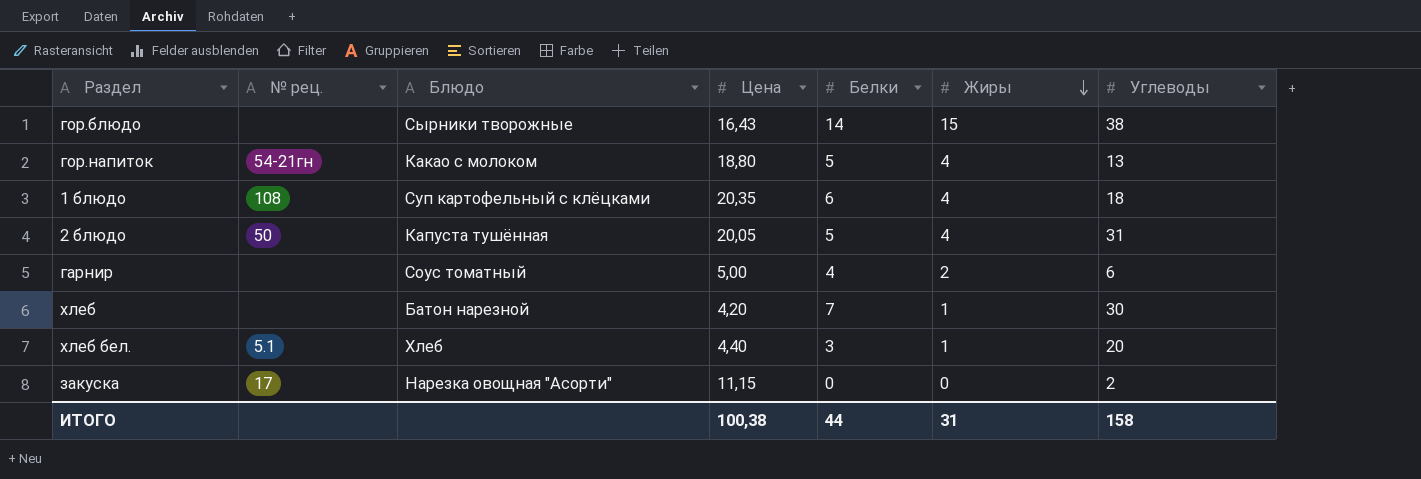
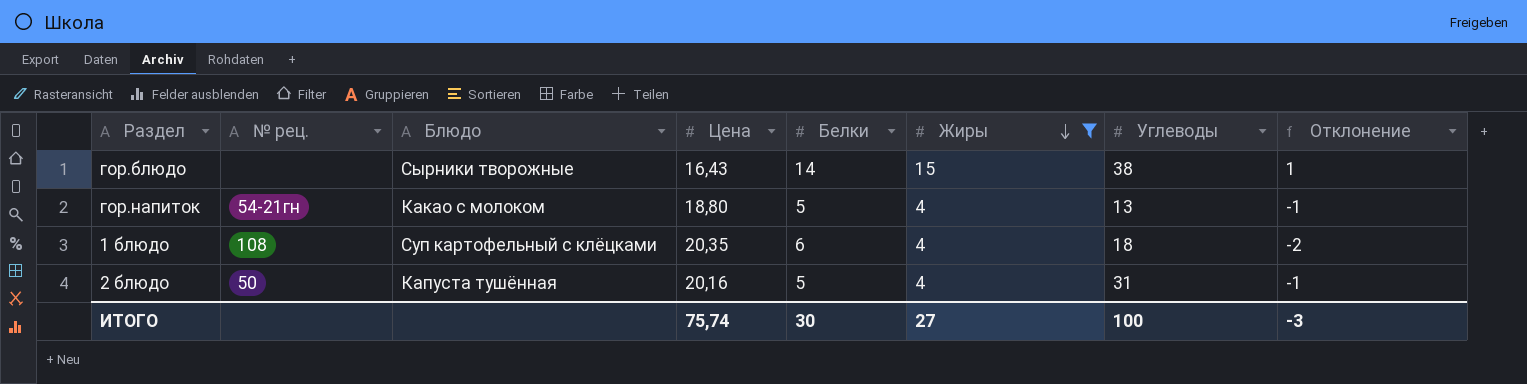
filter: none -> Жиры >= 4
column Отклонение | formula: none -> [Жиры] - [Белки]
2 блюдо | Цена: 20,05 -> 20,16
ИТОГО | Цена: 100,38 -> 75,74
ИТОГО | Белки: 44 -> 30
ИТОГО | Жиры: 31 -> 27
ИТОГО | Углеводы: 158 -> 100

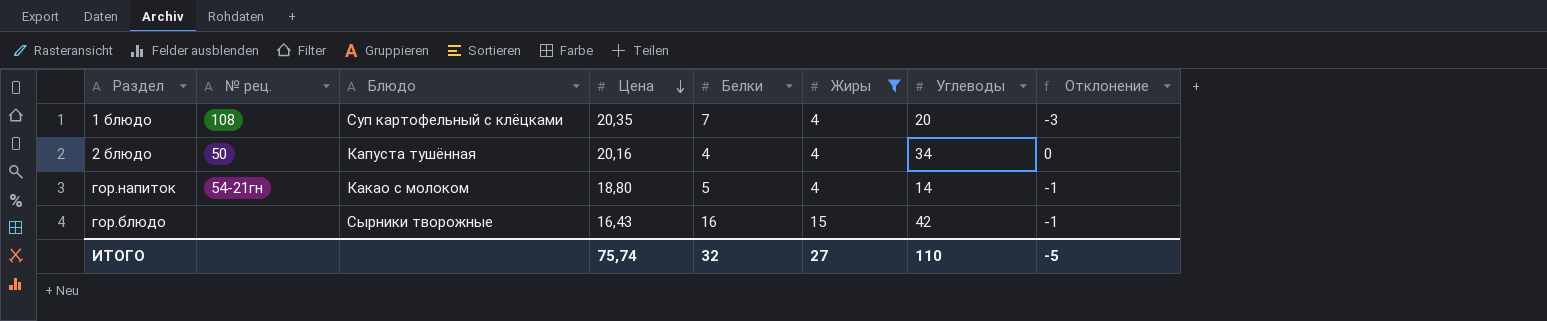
row order: Жиры descending -> Цена descending
1 блюдо | Белки: 6 -> 7
1 блюдо | Углеводы: 18 -> 20
1 блюдо | Отклонение: -2 -> -3
2 блюдо | Белки: 5 -> 4
2 блюдо | Углеводы: 31 -> 34
2 блюдо | Отклонение: -1 -> 0
гор.напиток | Углеводы: 13 -> 14
гор.блюдо | Белки: 14 -> 16
гор.блюдо | Углеводы: 38 -> 42
гор.блюдо | Отклонение: 1 -> -1
ИТОГО | Белки: 30 -> 32
ИТОГО | Углеводы: 100 -> 110
ИТОГО | Отклонение: -3 -> -5

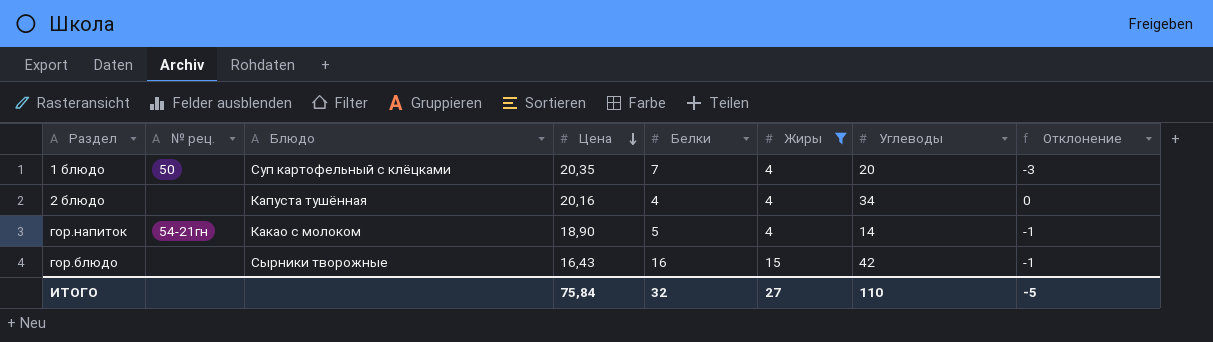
1 блюдо | № рец.: 108 -> 50
2 блюдо | № рец.: 50 -> none
гор.напиток | Цена: 18,80 -> 18,90
ИТОГО | Цена: 75,74 -> 75,84

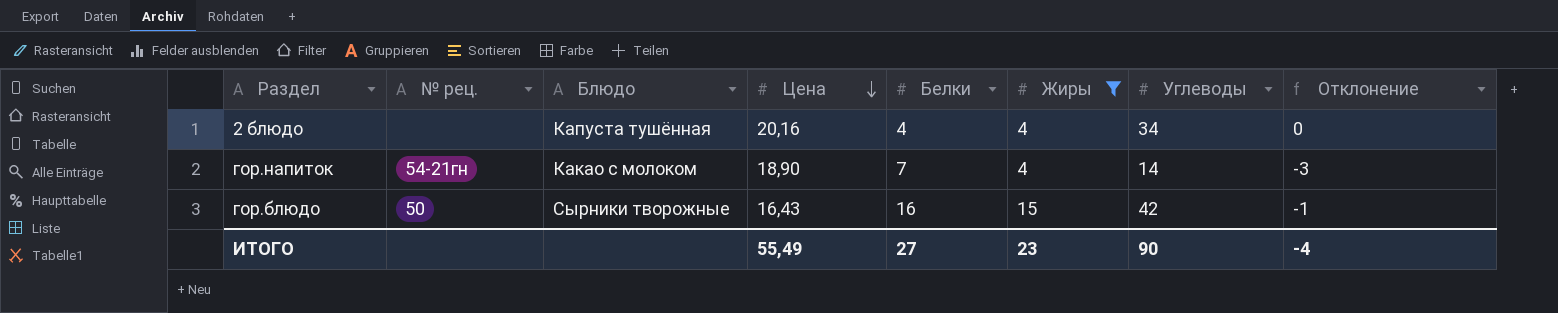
row 1 блюдо: 50 | Суп картофельный с клёцками | 20,35 | 7 | 4 | 20 | -3 -> none
гор.напиток | Белки: 5 -> 7
гор.напиток | Отклонение: -1 -> -3
гор.блюдо | № рец.: none -> 50
ИТОГО | Цена: 75,84 -> 55,49
ИТОГО | Белки: 32 -> 27
ИТОГО | Жиры: 27 -> 23
ИТОГО | Углеводы: 110 -> 90
ИТОГО | Отклонение: -5 -> -4

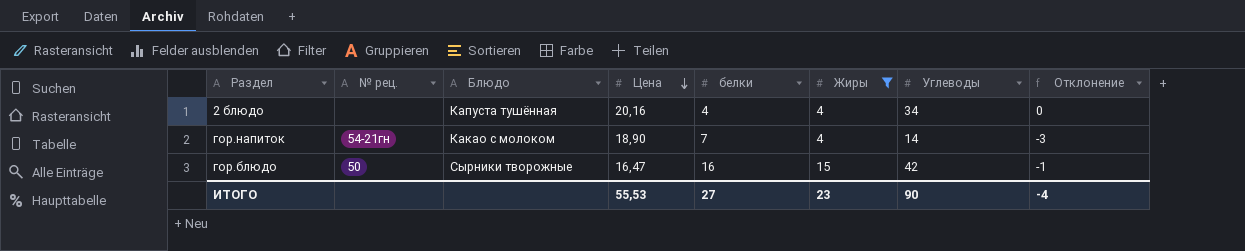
column name: Белки -> белки
гор.блюдо | Цена: 16,43 -> 16,47
ИТОГО | Цена: 55,49 -> 55,53

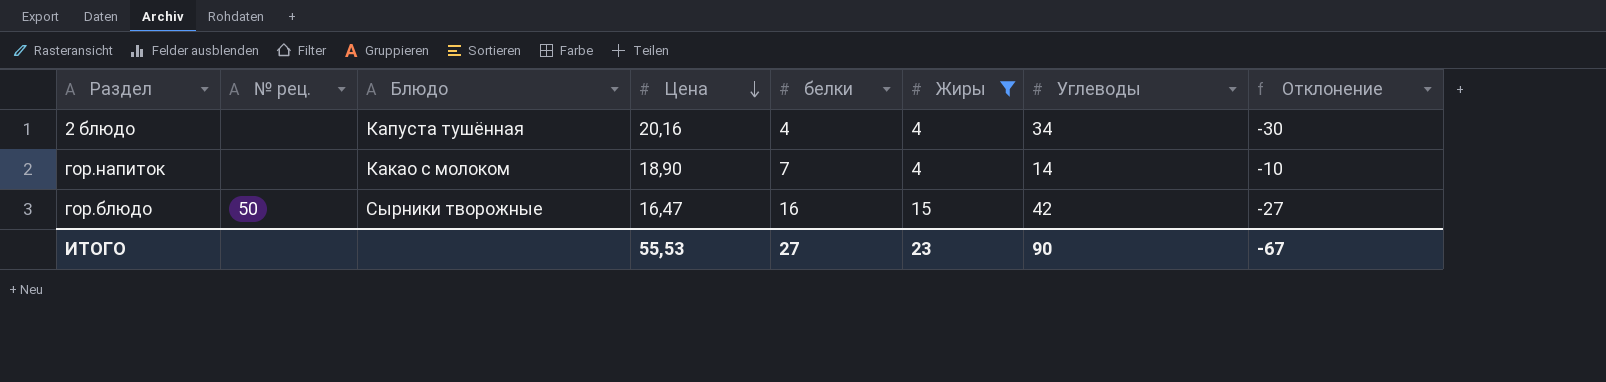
column Отклонение | formula: [Жиры] - [белки] -> [Жиры] - [Углеводы]
гор.напиток | № рец.: 54-21гн -> none
ИТОГО | Отклонение: -4 -> -67

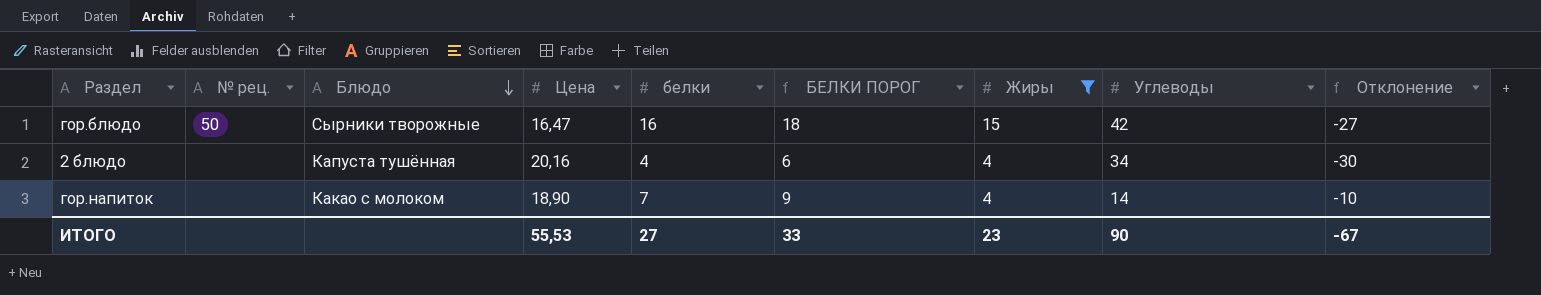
row order: Цена descending -> Блюдо descending
column БЕЛКИ ПОРОГ | formula: none -> [белки] + 2

